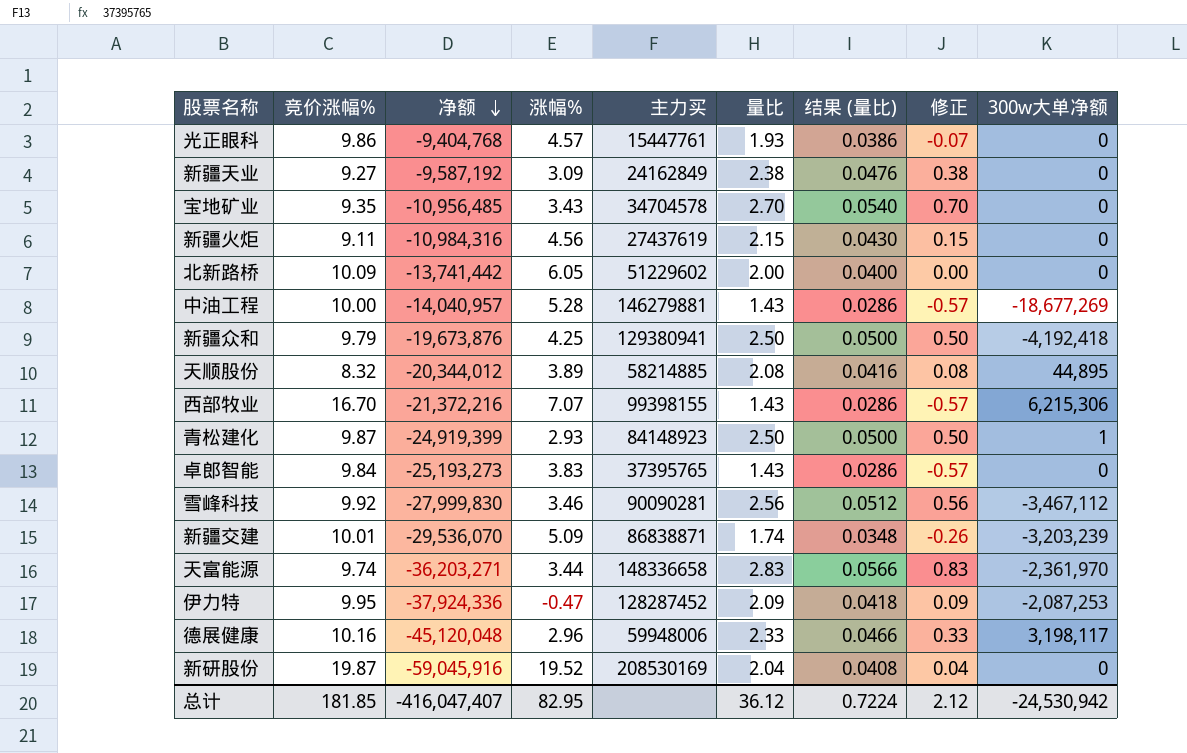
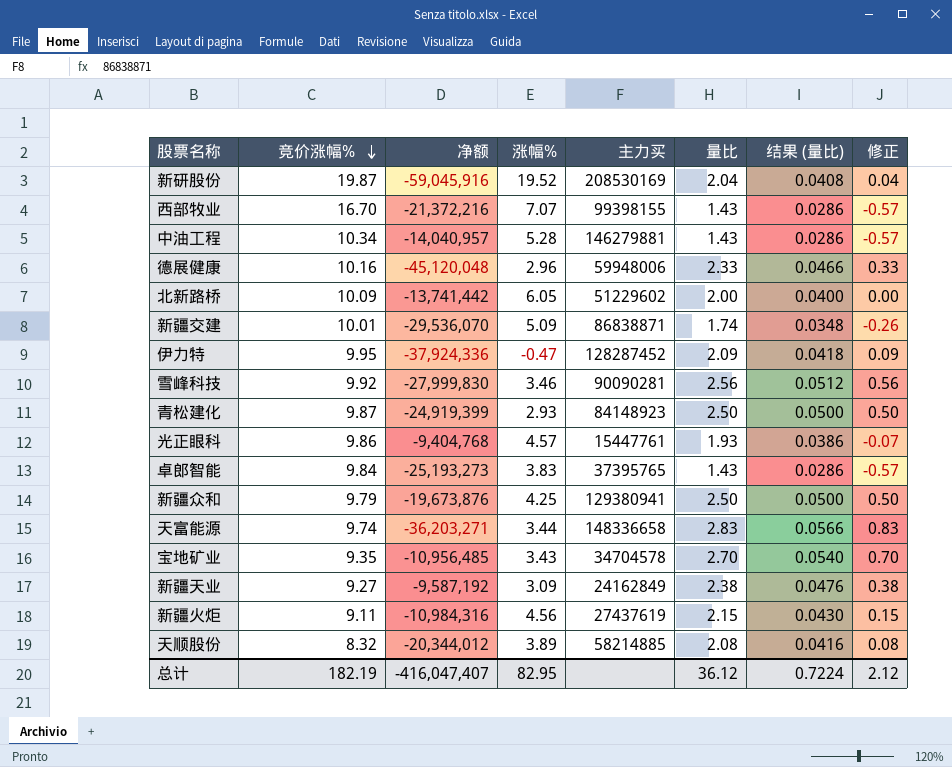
row order: 净额 descending -> 竞价涨幅% descending
column 300w大单净额 | position: 9 -> none
中油工程 | 竞价涨幅%: 10.00 -> 10.34
总计 | 竞价涨幅%: 181.85 -> 182.19

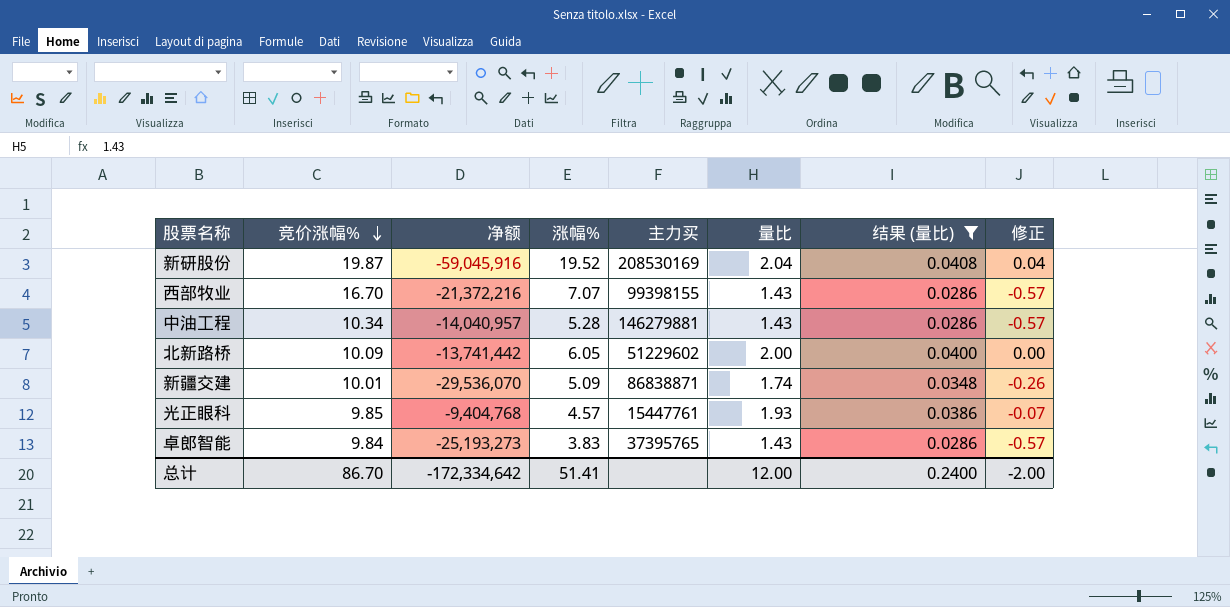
filter: none -> 结果 (量比) <= 0.0408
光正眼科 | 竞价涨幅%: 9.86 -> 9.85
总计 | 竞价涨幅%: 182.19 -> 86.70
总计 | 净额: -416,047,407 -> -172,334,642
总计 | 涨幅%: 82.95 -> 51.41
总计 | 量比: 36.12 -> 12.00
总计 | 结果 (量比): 0.7224 -> 0.2400
总计 | 修正: 2.12 -> -2.00

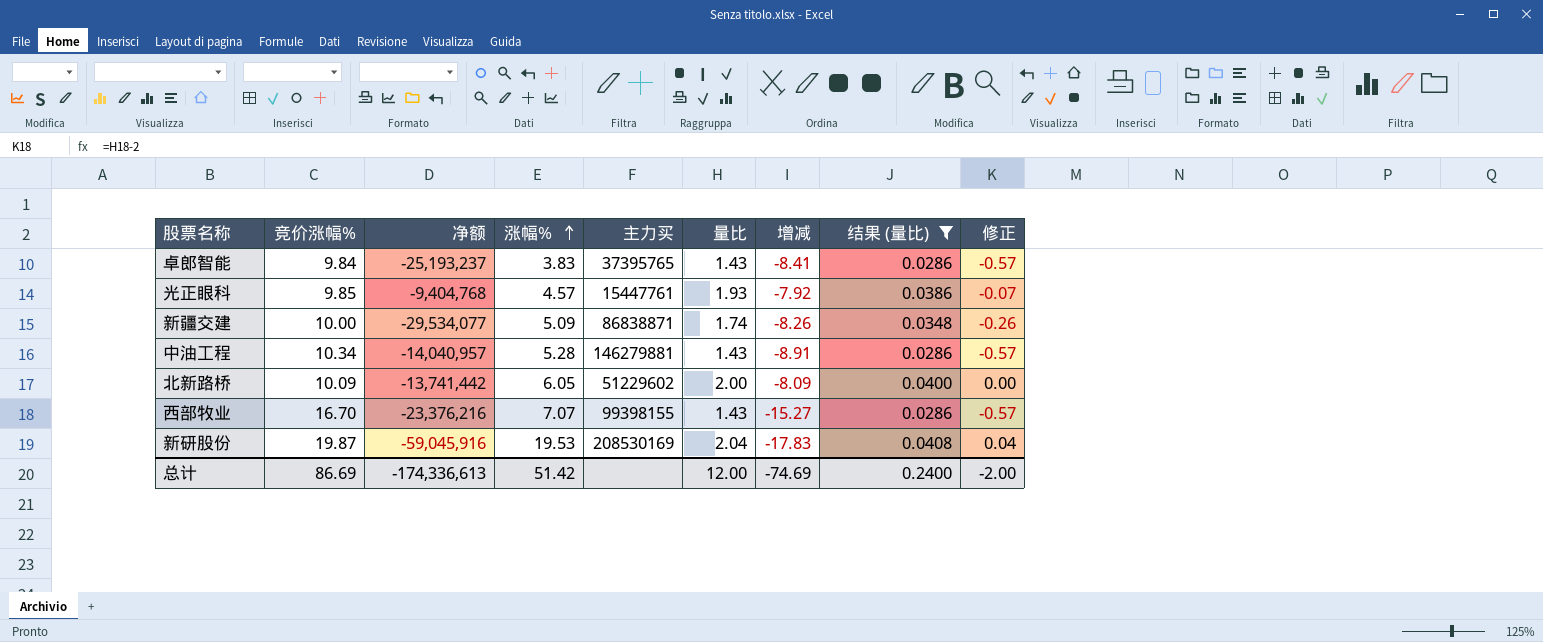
row order: 竞价涨幅% descending -> 涨幅% ascending
column 增减 | formula: none -> [量比] - [竞价涨幅%]
卓郎智能 | 净额: -25,193,273 -> -25,193,237
新疆交建 | 竞价涨幅%: 10.01 -> 10.00
新疆交建 | 净额: -29,536,070 -> -29,534,077
西部牧业 | 净额: -21,372,216 -> -23,376,216
新研股份 | 涨幅%: 19.52 -> 19.53
总计 | 竞价涨幅%: 86.70 -> 86.69
总计 | 净额: -172,334,642 -> -174,336,613
总计 | 涨幅%: 51.41 -> 51.42

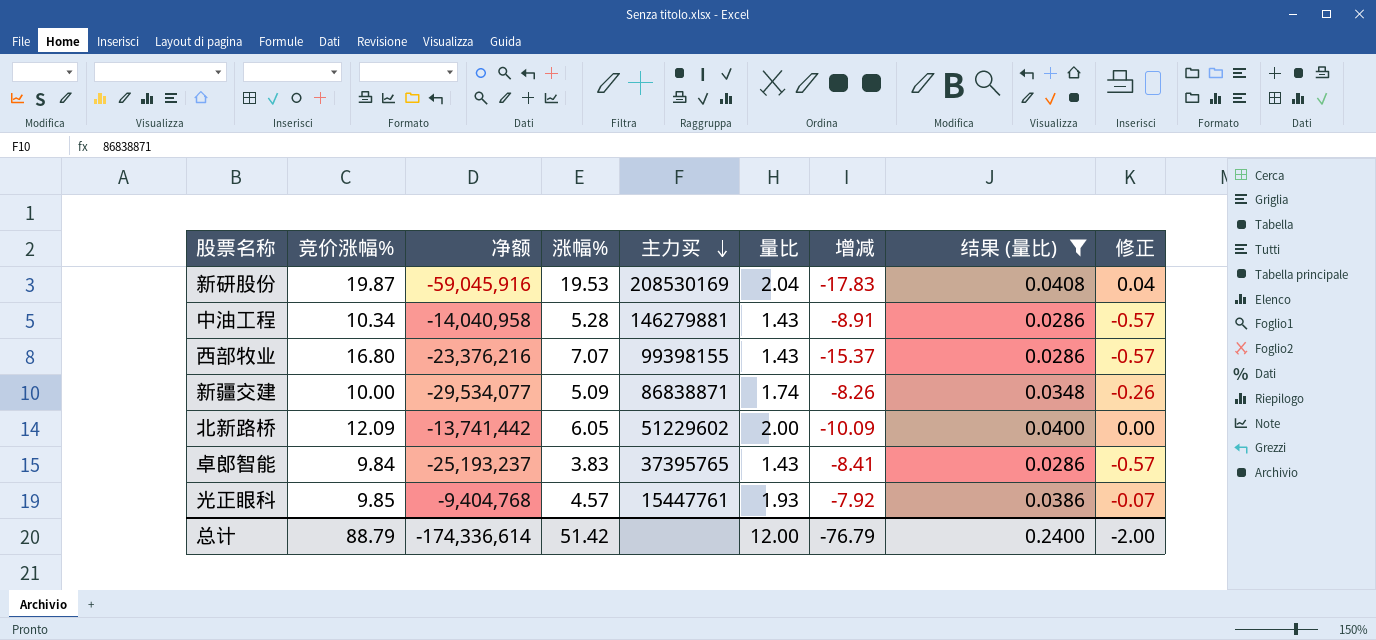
row order: 涨幅% ascending -> 主力买 descending
中油工程 | 净额: -14,040,957 -> -14,040,958
西部牧业 | 竞价涨幅%: 16.70 -> 16.80
西部牧业 | 增减: -15.27 -> -15.37
北新路桥 | 竞价涨幅%: 10.09 -> 12.09
北新路桥 | 增减: -8.09 -> -10.09
总计 | 竞价涨幅%: 86.69 -> 88.79
总计 | 净额: -174,336,613 -> -174,336,614
总计 | 增减: -74.69 -> -76.79

